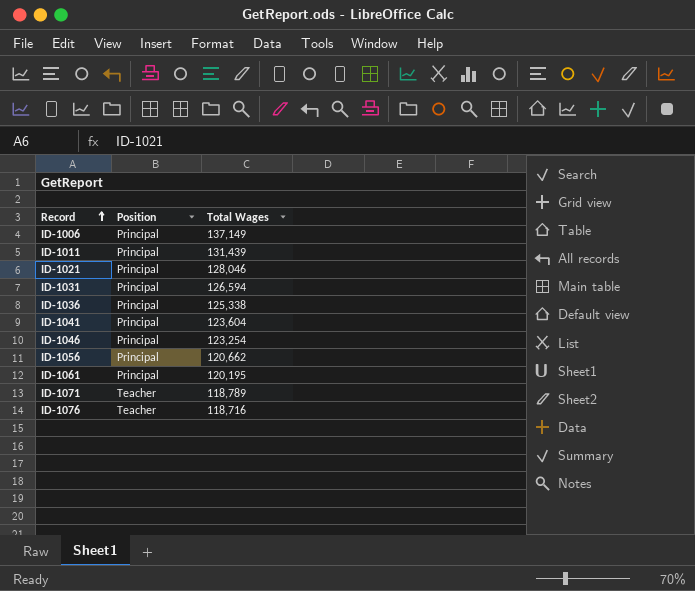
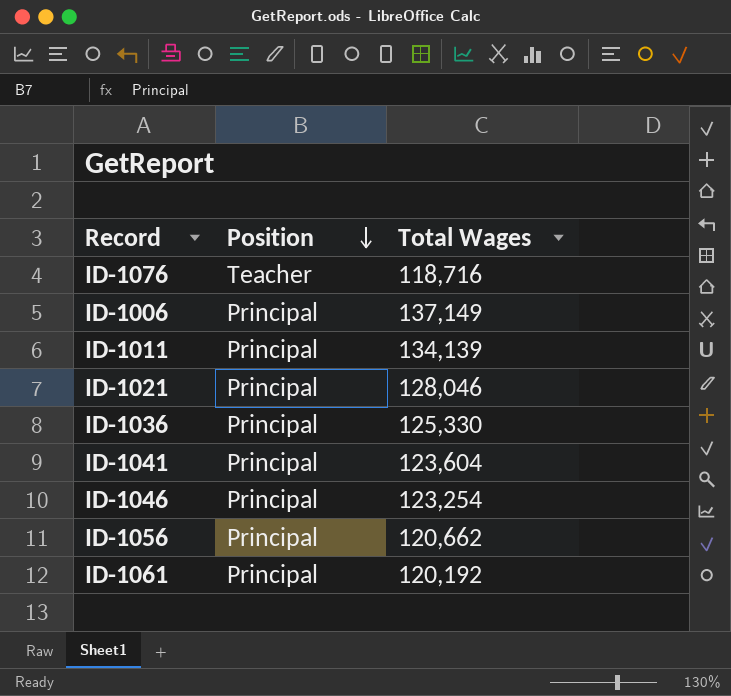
row order: Record ascending -> Position descending
row ID-1031: Principal | 126,594 -> none
row ID-1071: Teacher | 118,789 -> none
ID-1011 | Total Wages: 131,439 -> 134,139
ID-1036 | Total Wages: 125,338 -> 125,330
ID-1061 | Total Wages: 120,195 -> 120,192

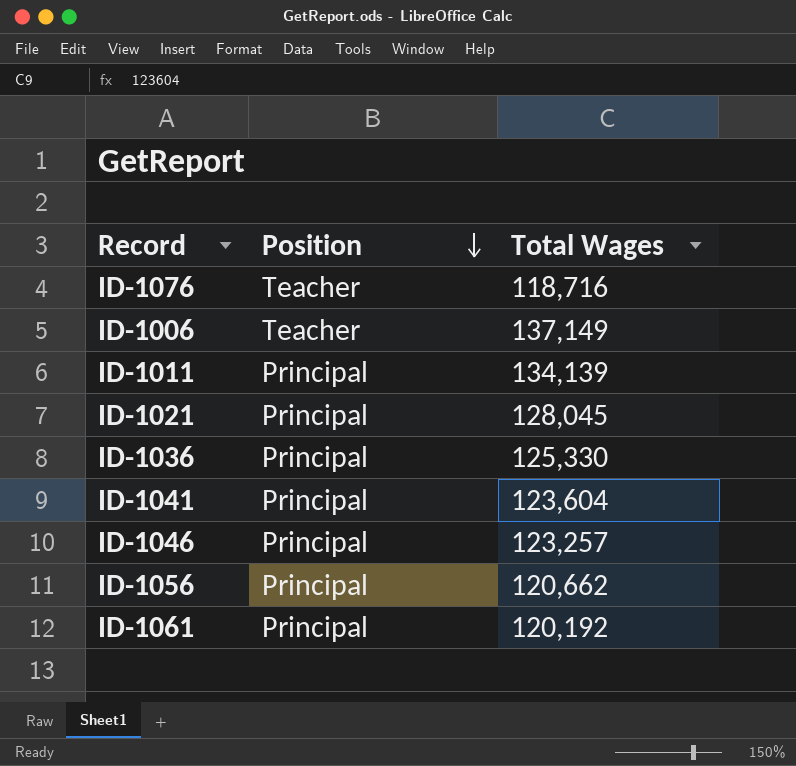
ID-1006 | Position: Principal -> Teacher
ID-1021 | Total Wages: 128,046 -> 128,045
ID-1046 | Total Wages: 123,254 -> 123,257

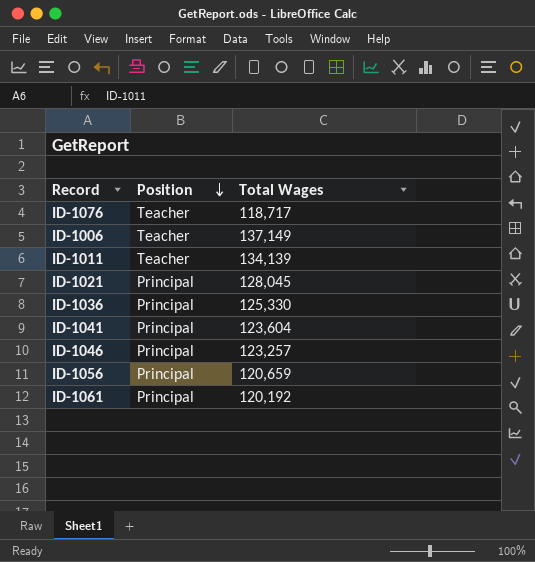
ID-1076 | Total Wages: 118,716 -> 118,717
ID-1011 | Position: Principal -> Teacher
ID-1056 | Total Wages: 120,662 -> 120,659

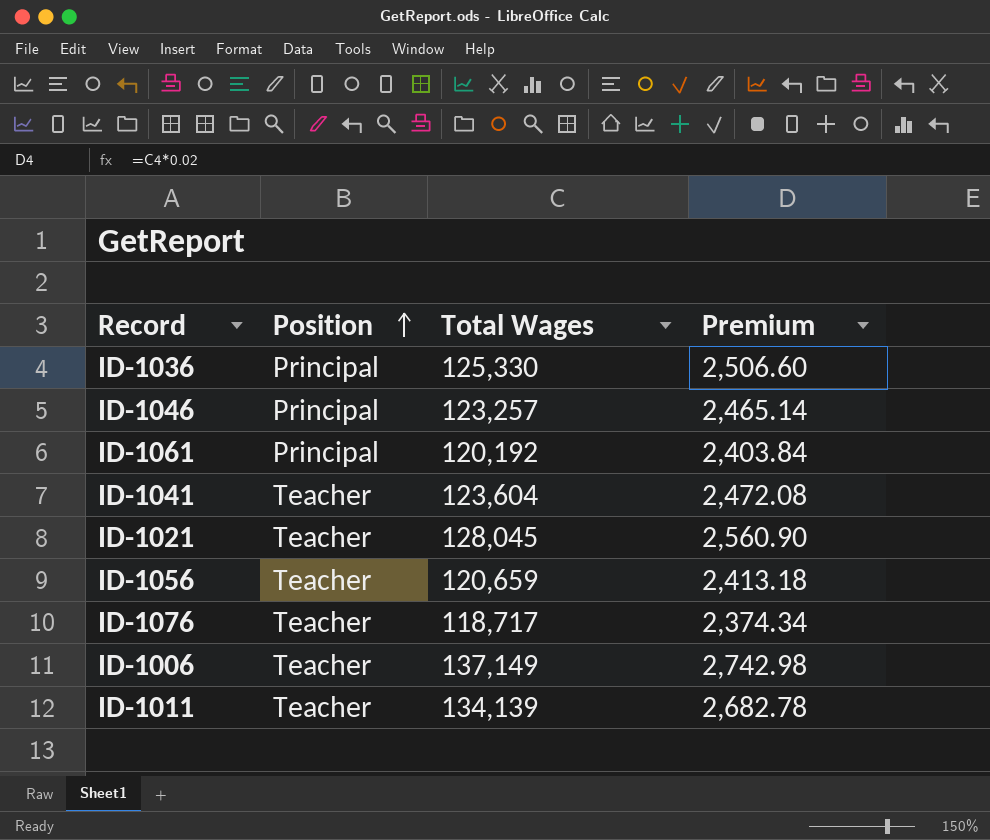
row order: Position descending -> Position ascending
column Premium | formula: none -> [Total Wages] * 0.02
ID-1041 | Position: Principal -> Teacher
ID-1021 | Position: Principal -> Teacher
ID-1056 | Position: Principal -> Teacher

